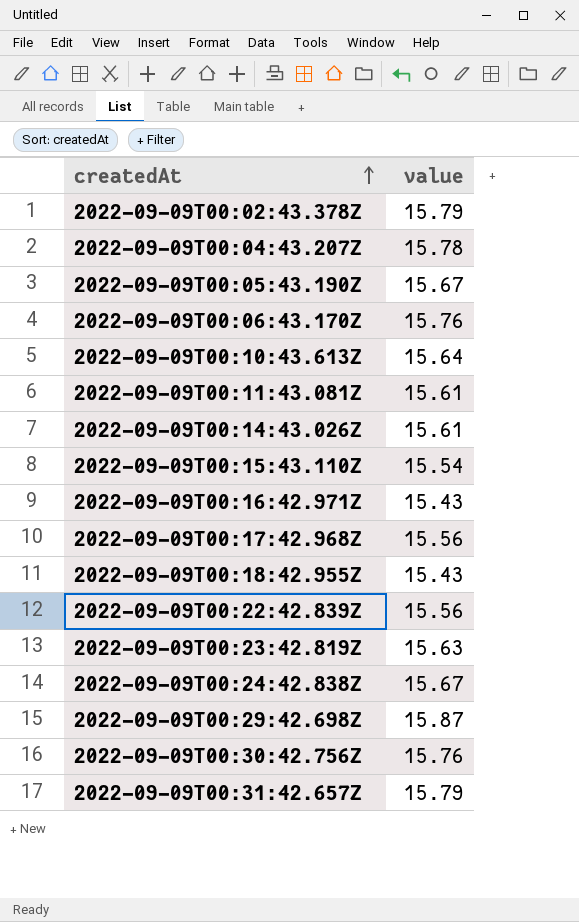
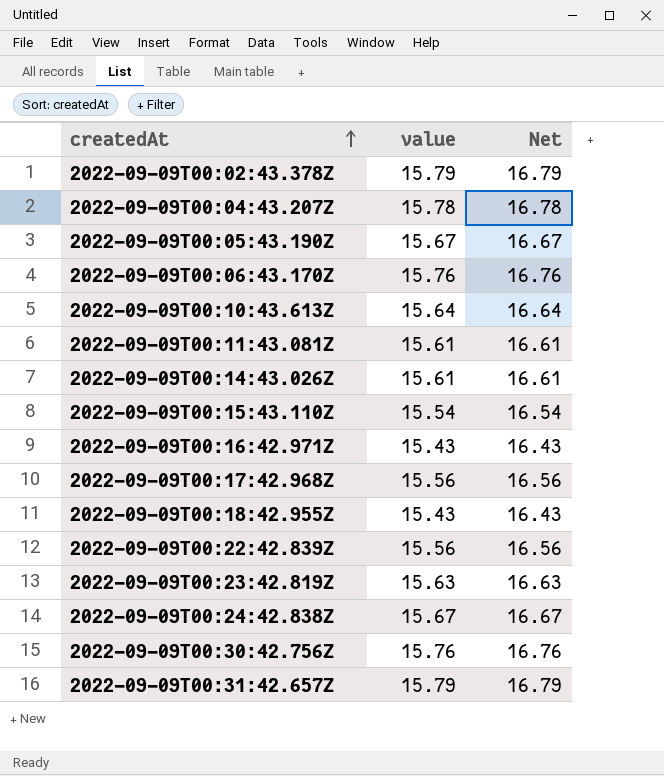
column Net | formula: none -> [value] + 1
row 2022-09-09T00:29:42.698Z: 15.87 -> none

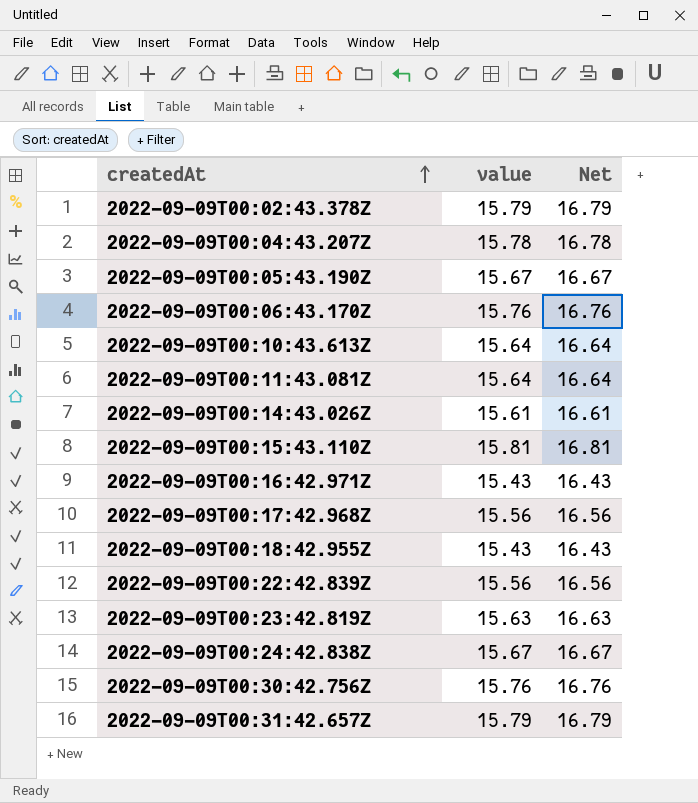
2022-09-09T00:11:43.081Z | value: 15.61 -> 15.64
2022-09-09T00:11:43.081Z | Net: 16.61 -> 16.64
2022-09-09T00:15:43.110Z | value: 15.54 -> 15.81
2022-09-09T00:15:43.110Z | Net: 16.54 -> 16.81

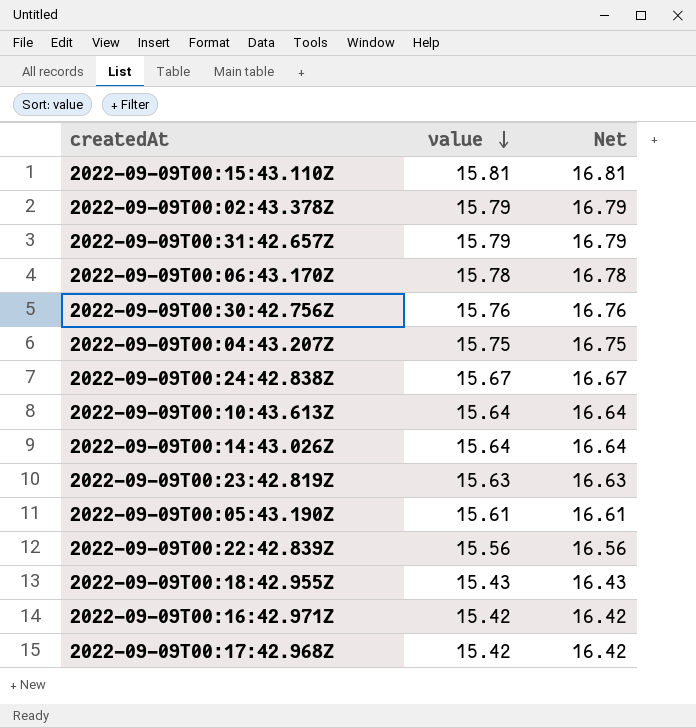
row order: createdAt ascending -> value descending
row 2022-09-09T00:11:43.081Z: 15.64 | 16.64 -> none
2022-09-09T00:06:43.170Z | value: 15.76 -> 15.78
2022-09-09T00:06:43.170Z | Net: 16.76 -> 16.78
2022-09-09T00:04:43.207Z | value: 15.78 -> 15.75
2022-09-09T00:04:43.207Z | Net: 16.78 -> 16.75
2022-09-09T00:14:43.026Z | value: 15.61 -> 15.64
2022-09-09T00:14:43.026Z | Net: 16.61 -> 16.64
2022-09-09T00:05:43.190Z | value: 15.67 -> 15.61
2022-09-09T00:05:43.190Z | Net: 16.67 -> 16.61
2022-09-09T00:16:42.971Z | value: 15.43 -> 15.42
2022-09-09T00:16:42.971Z | Net: 16.43 -> 16.42
2022-09-09T00:17:42.968Z | value: 15.56 -> 15.42
2022-09-09T00:17:42.968Z | Net: 16.56 -> 16.42

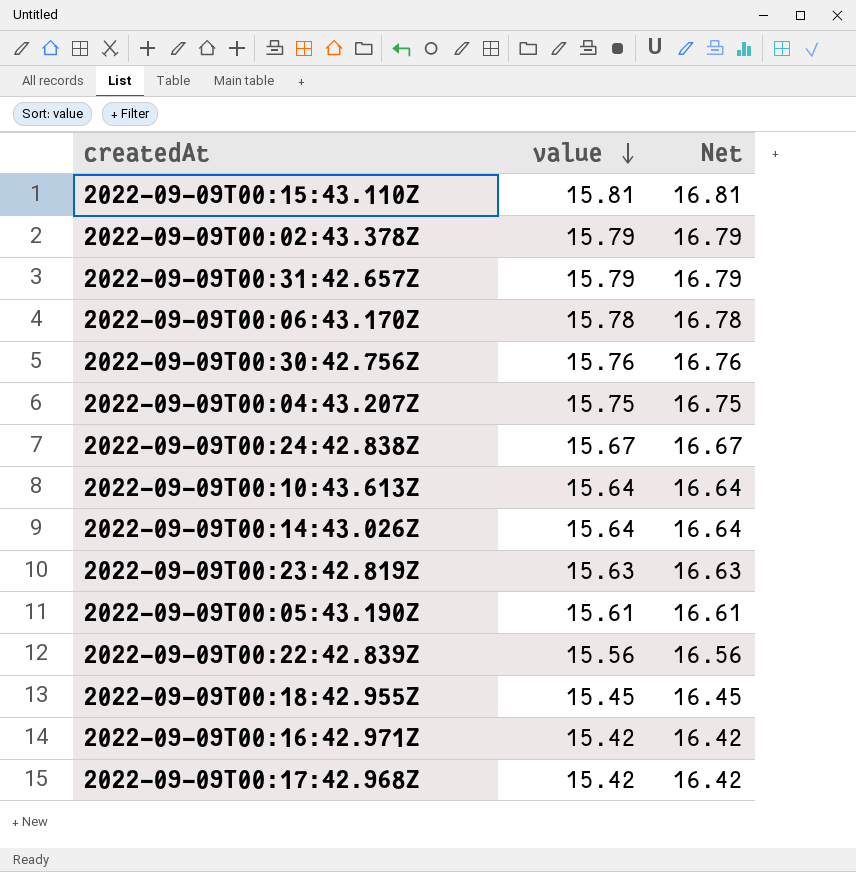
2022-09-09T00:18:42.955Z | value: 15.43 -> 15.45
2022-09-09T00:18:42.955Z | Net: 16.43 -> 16.45

